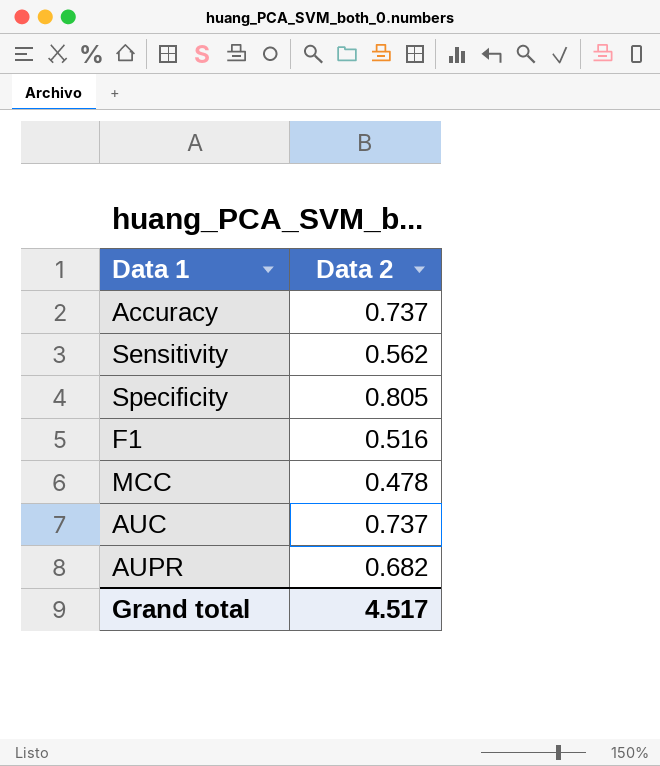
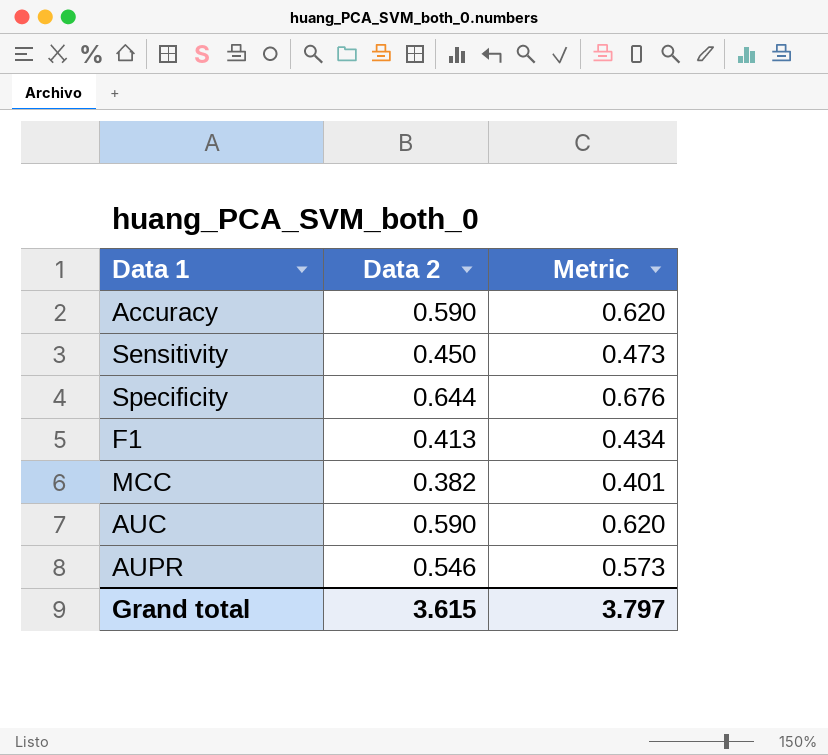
column Metric | formula: none -> [Data 2] * 1.05
Accuracy | Data 2: 0.737 -> 0.590
Sensitivity | Data 2: 0.562 -> 0.450
Specificity | Data 2: 0.805 -> 0.644
F1 | Data 2: 0.516 -> 0.413
MCC | Data 2: 0.478 -> 0.382
AUC | Data 2: 0.737 -> 0.590
AUPR | Data 2: 0.682 -> 0.546
Grand total | Data 2: 4.517 -> 3.615

